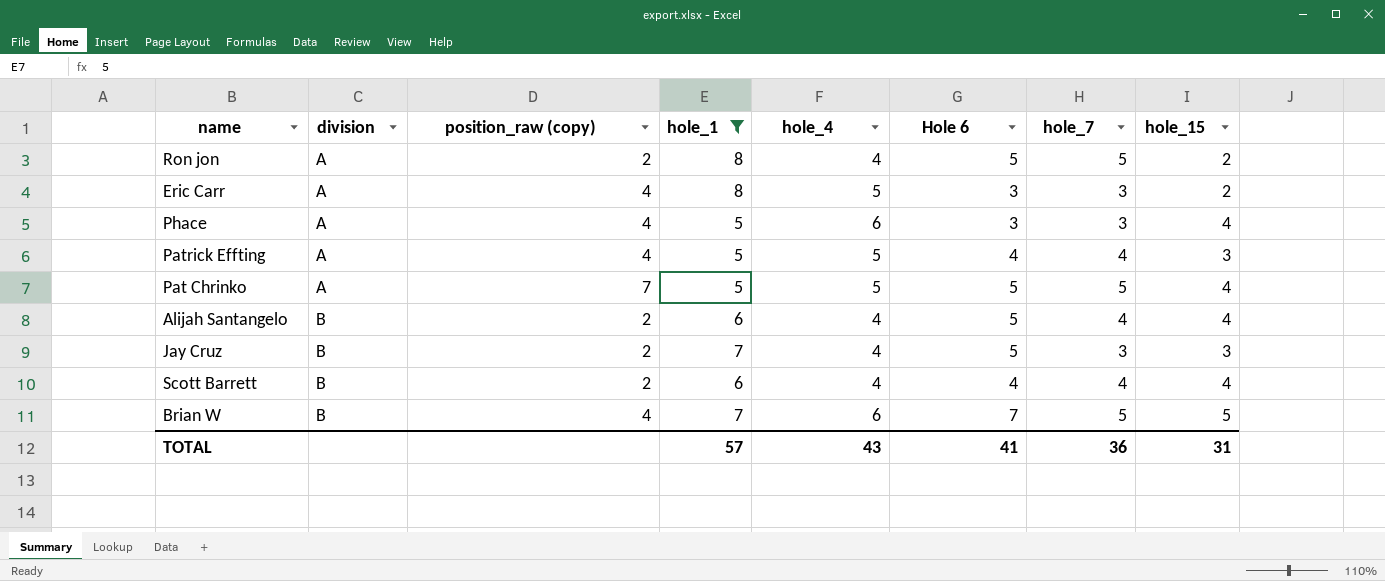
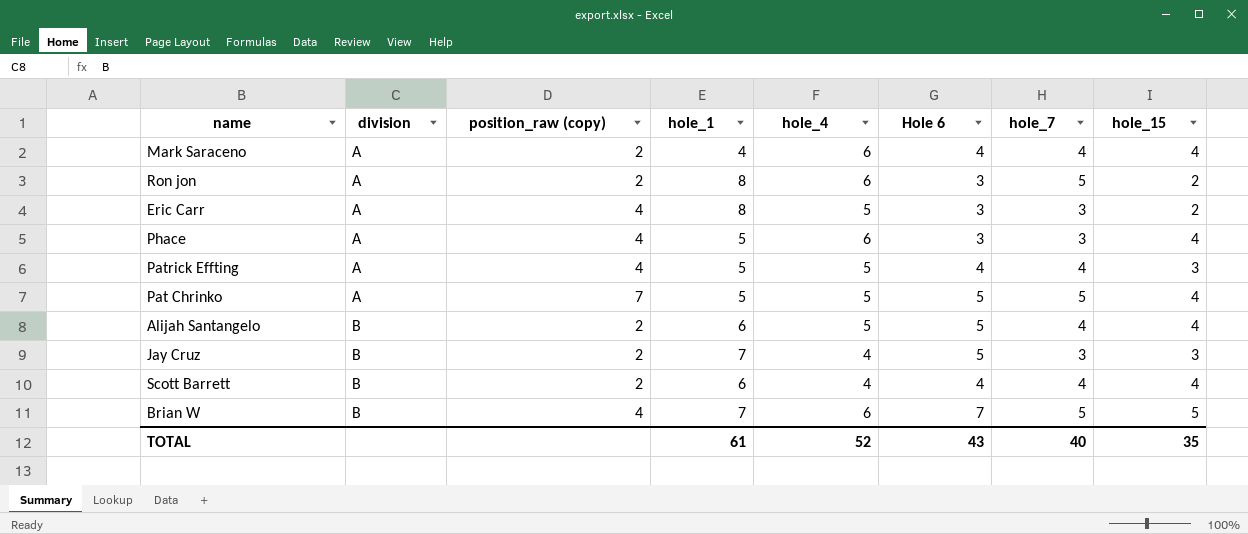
filter: hole_1 != 4 -> none
Ron jon | hole_4: 4 -> 6
Ron jon | Hole 6: 5 -> 3
Alijah Santangelo | hole_4: 4 -> 5
TOTAL | hole_1: 57 -> 61
TOTAL | hole_4: 43 -> 52
TOTAL | Hole 6: 41 -> 43
TOTAL | hole_7: 36 -> 40
TOTAL | hole_15: 31 -> 35

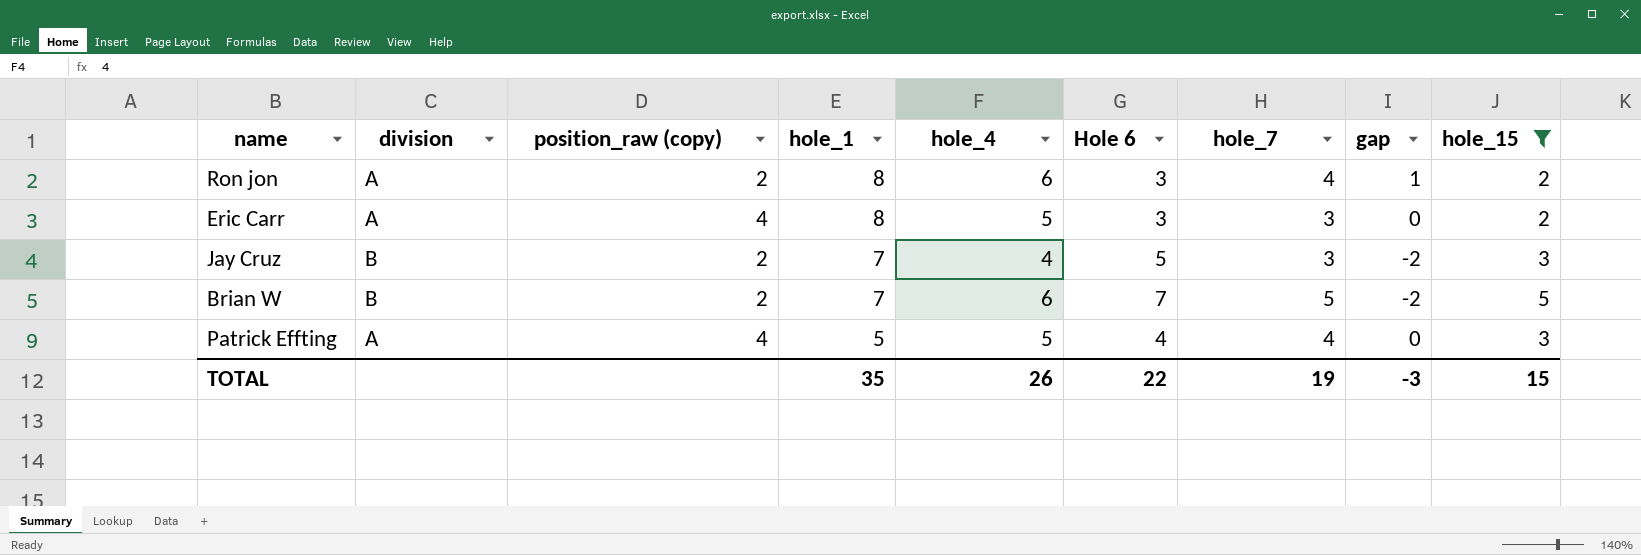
filter: none -> hole_15 != 4
row order: division ascending -> hole_1 descending
column gap | formula: none -> [hole_7] - [Hole 6]
Ron jon | hole_7: 5 -> 4
Brian W | position_raw (copy): 4 -> 2
TOTAL | hole_1: 61 -> 35
TOTAL | hole_4: 52 -> 26
TOTAL | Hole 6: 43 -> 22
TOTAL | hole_7: 40 -> 19
TOTAL | hole_15: 35 -> 15

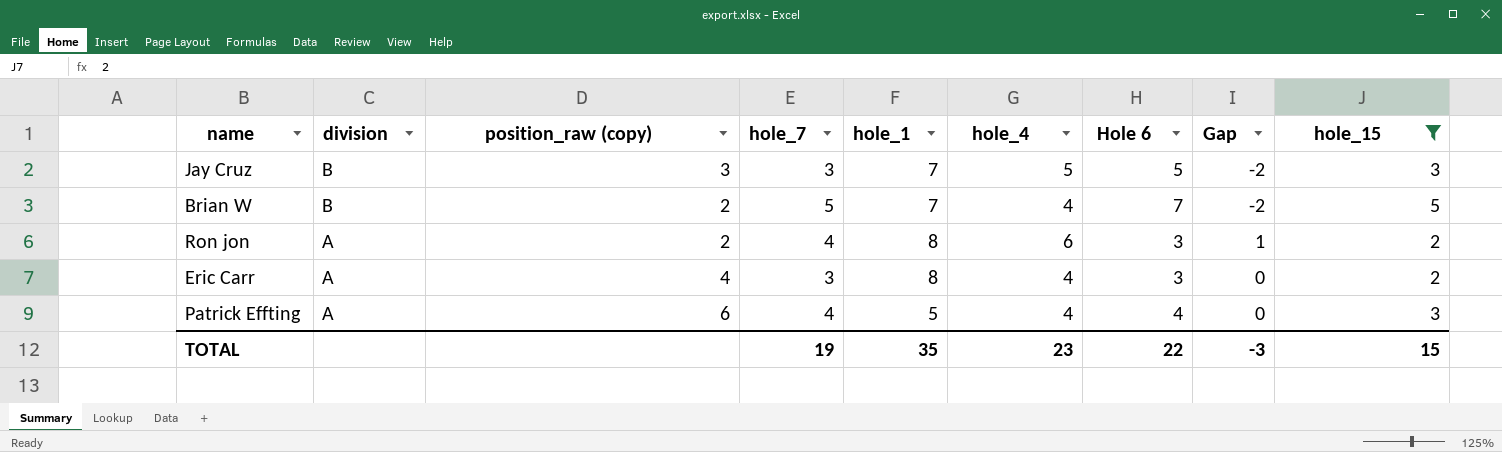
row order: hole_1 descending -> division descending
column hole_7 | position: 7 -> 4
column name: gap -> Gap
Jay Cruz | position_raw (copy): 2 -> 3
Jay Cruz | hole_4: 4 -> 5
Brian W | hole_4: 6 -> 4
Eric Carr | hole_4: 5 -> 4
Patrick Effting | position_raw (copy): 4 -> 6
Patrick Effting | hole_4: 5 -> 4
TOTAL | hole_4: 26 -> 23

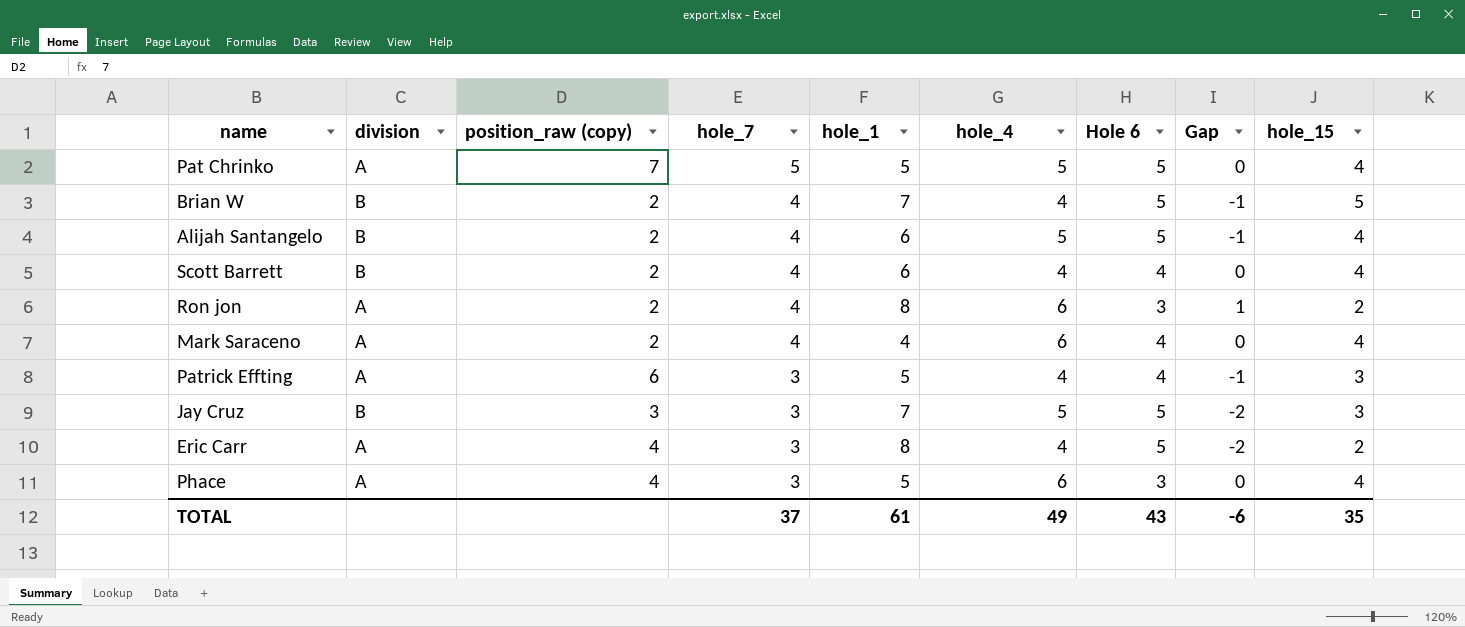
filter: hole_15 != 4 -> none
row order: division descending -> hole_7 descending
Brian W | hole_7: 5 -> 4
Brian W | Hole 6: 7 -> 5
Brian W | Gap: -2 -> -1
Patrick Effting | hole_7: 4 -> 3
Patrick Effting | Gap: 0 -> -1
Eric Carr | Hole 6: 3 -> 5
Eric Carr | Gap: 0 -> -2
TOTAL | hole_7: 19 -> 37
TOTAL | hole_1: 35 -> 61
TOTAL | hole_4: 23 -> 49
TOTAL | Hole 6: 22 -> 43
TOTAL | Gap: -3 -> -6
TOTAL | hole_15: 15 -> 35

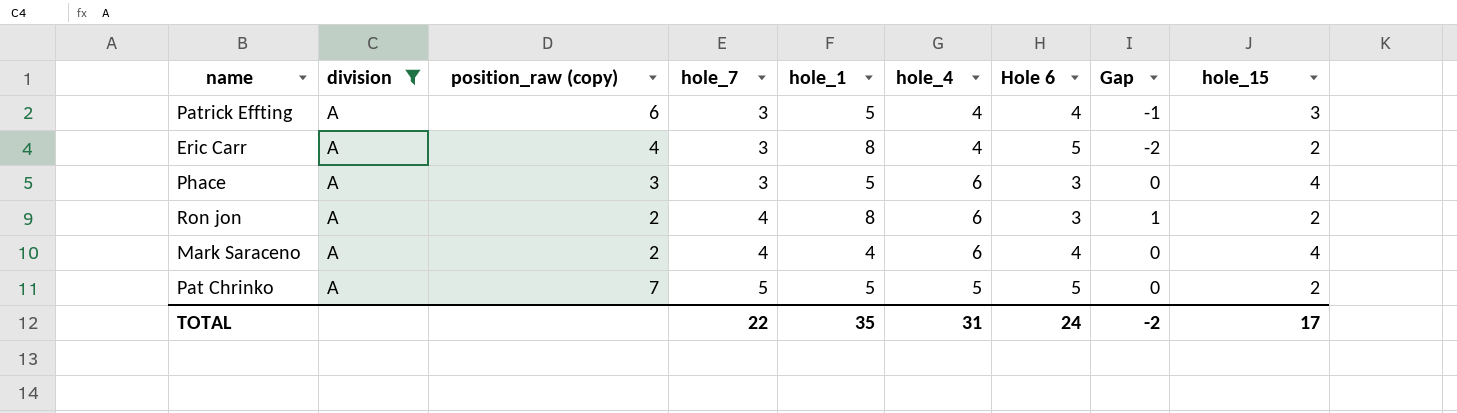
filter: none -> division = A
row order: hole_7 descending -> hole_7 ascending
Phace | position_raw (copy): 4 -> 3
Pat Chrinko | hole_15: 4 -> 2
TOTAL | hole_7: 37 -> 22
TOTAL | hole_1: 61 -> 35
TOTAL | hole_4: 49 -> 31
TOTAL | Hole 6: 43 -> 24
TOTAL | Gap: -6 -> -2
TOTAL | hole_15: 35 -> 17

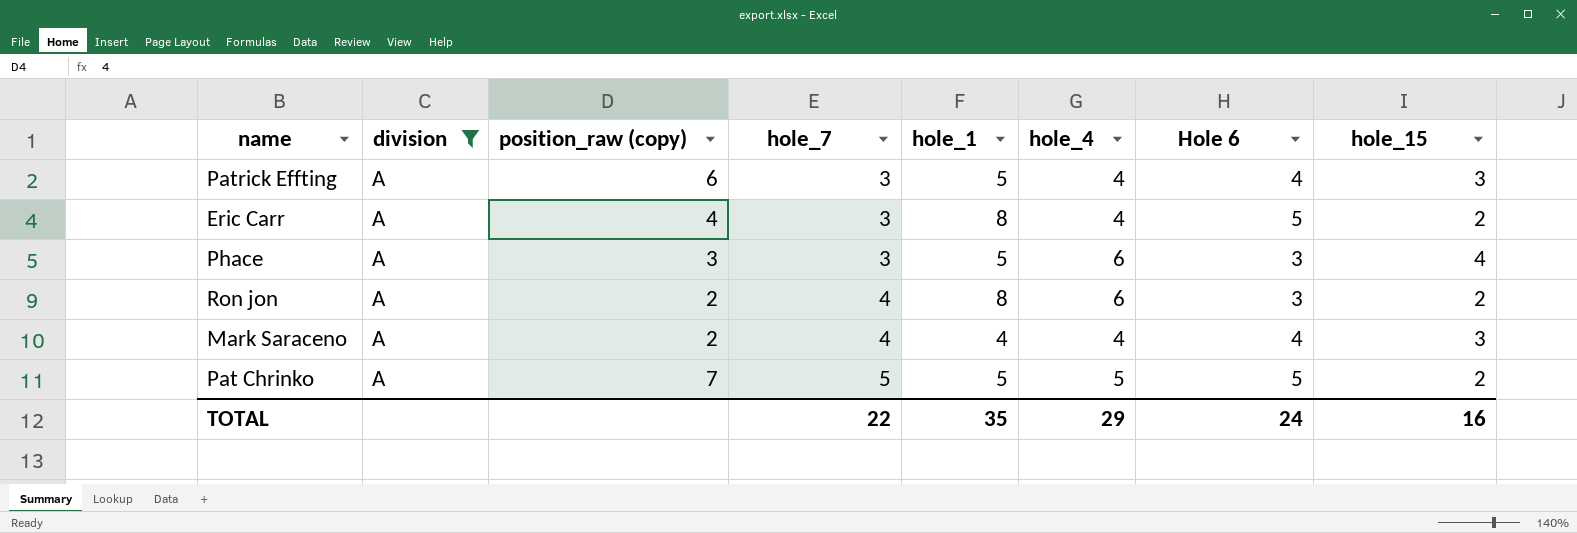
column Gap | formula: [hole_7] - [Hole 6] -> none
Mark Saraceno | hole_4: 6 -> 4
Mark Saraceno | hole_15: 4 -> 3
TOTAL | hole_4: 31 -> 29
TOTAL | hole_15: 17 -> 16

